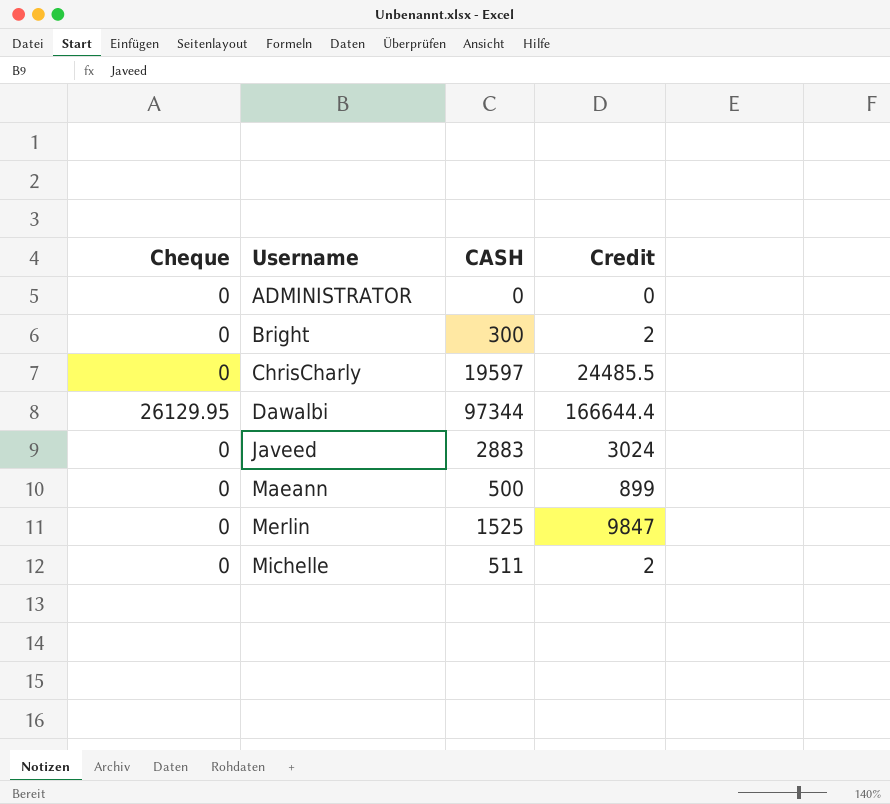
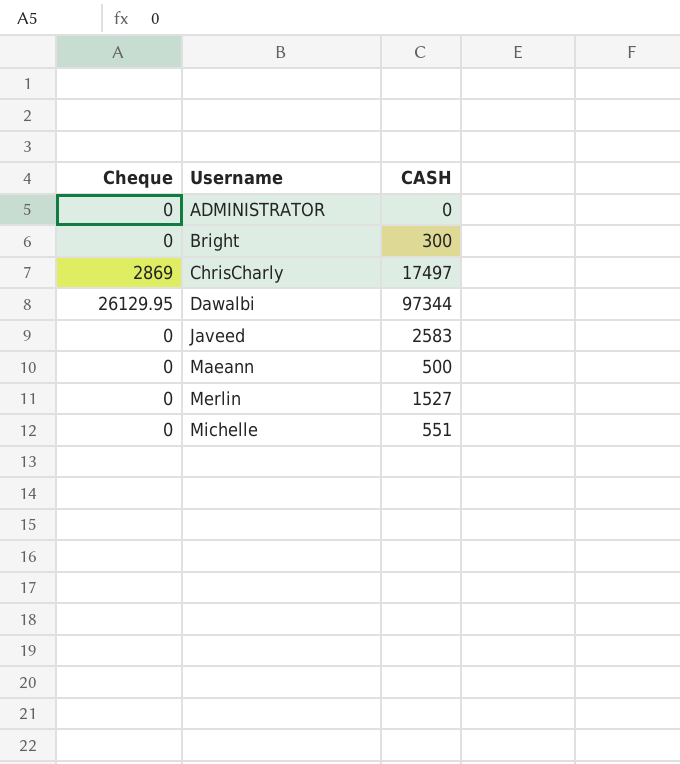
column Credit | position: 4 -> none
ChrisCharly | Cheque: 0 -> 2869
ChrisCharly | CASH: 19597 -> 17497
Javeed | CASH: 2883 -> 2583
Merlin | CASH: 1525 -> 1527
Michelle | CASH: 511 -> 551

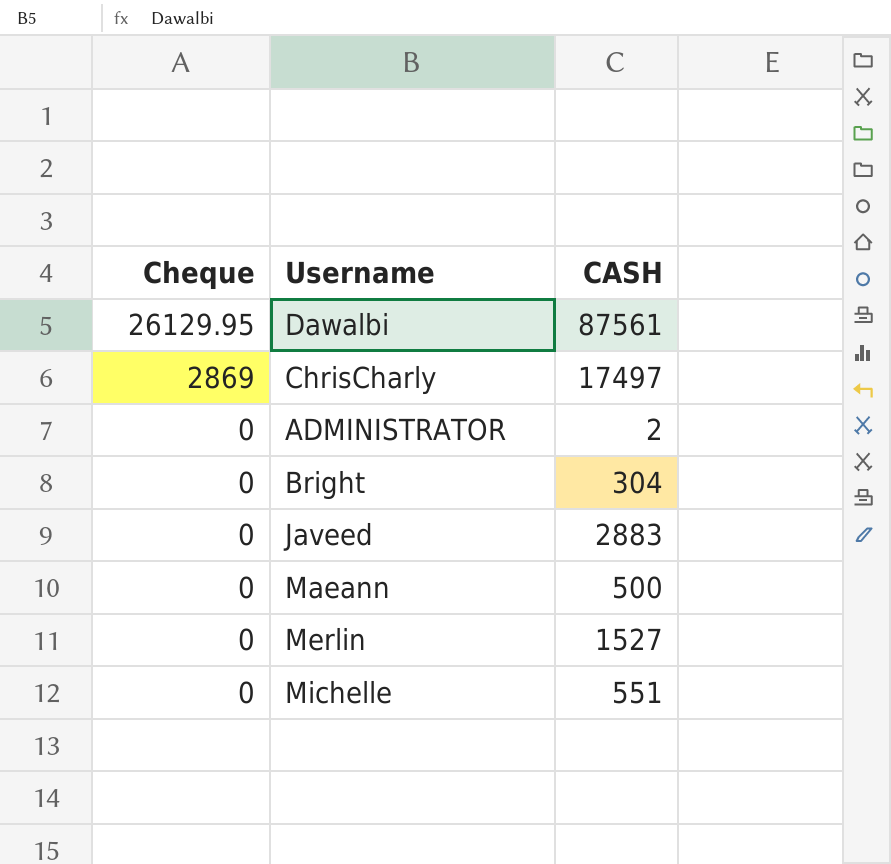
row order: Username ascending -> Cheque descending
Dawalbi | CASH: 97344 -> 87561
ADMINISTRATOR | CASH: 0 -> 2
Bright | CASH: 300 -> 304
Javeed | CASH: 2583 -> 2883

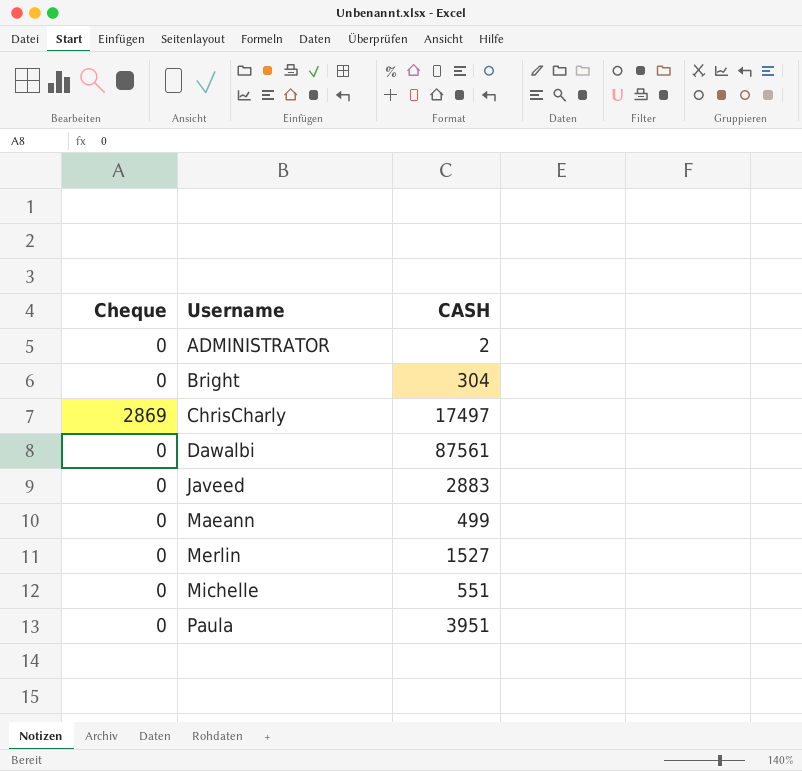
row order: Cheque descending -> Username ascending
Dawalbi | Cheque: 26129.95 -> 0
Maeann | CASH: 500 -> 499
row Paula: none -> 0 | 3951

